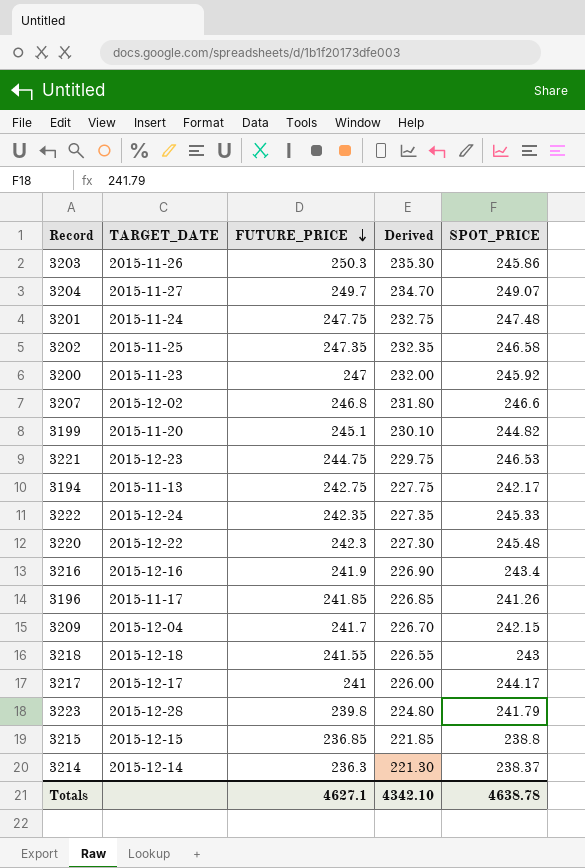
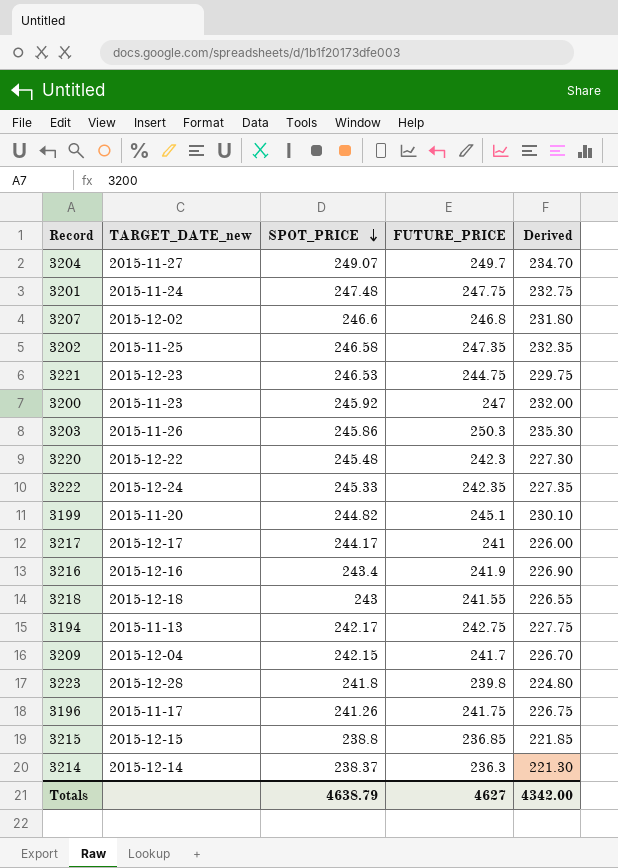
row order: FUTURE_PRICE descending -> SPOT_PRICE descending
column name: TARGET_DATE -> TARGET_DATE_new
column SPOT_PRICE | position: 5 -> 3
3223 | SPOT_PRICE: 241.79 -> 241.8
3196 | FUTURE_PRICE: 241.85 -> 241.75
3196 | Derived: 226.85 -> 226.75
Totals | SPOT_PRICE: 4638.78 -> 4638.79
Totals | FUTURE_PRICE: 4627.1 -> 4627
Totals | Derived: 4342.10 -> 4342.00

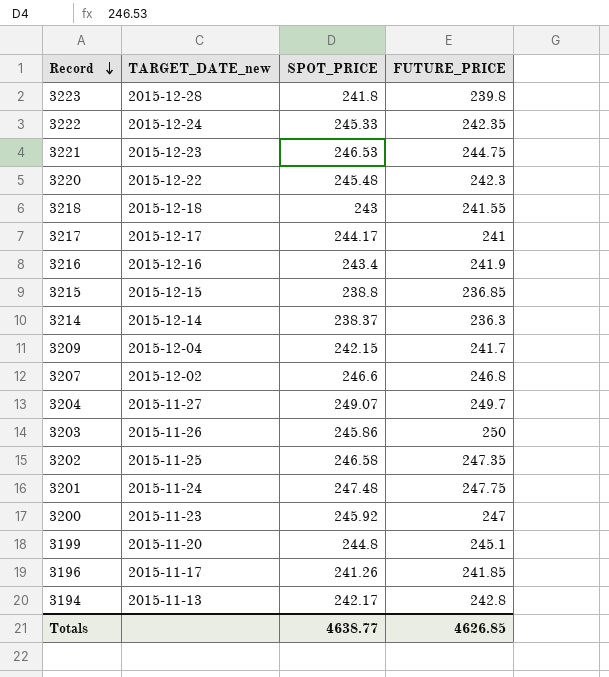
row order: SPOT_PRICE descending -> Record descending
column Derived | formula: [FUTURE_PRICE] - 15 -> none
3203 | FUTURE_PRICE: 250.3 -> 250
3199 | SPOT_PRICE: 244.82 -> 244.8
3196 | FUTURE_PRICE: 241.75 -> 241.85
3194 | FUTURE_PRICE: 242.75 -> 242.8
Totals | SPOT_PRICE: 4638.79 -> 4638.77
Totals | FUTURE_PRICE: 4627 -> 4626.85

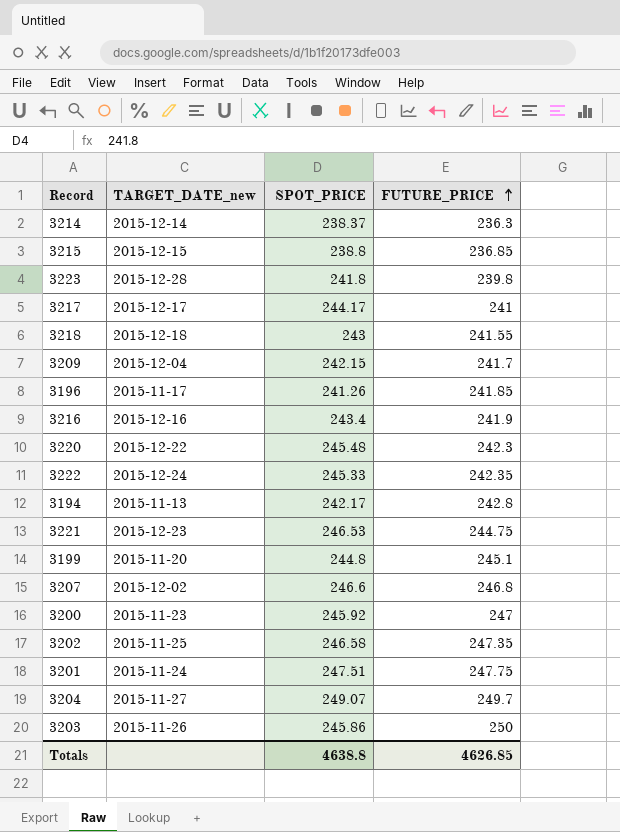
row order: Record descending -> FUTURE_PRICE ascending
3201 | SPOT_PRICE: 247.48 -> 247.51
Totals | SPOT_PRICE: 4638.77 -> 4638.8

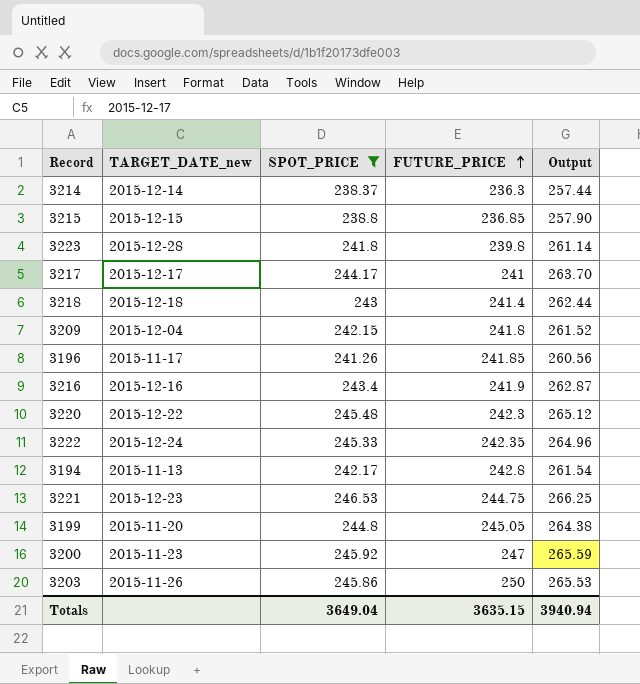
filter: none -> SPOT_PRICE <= 246.53
column Output | formula: none -> [SPOT_PRICE] * 1.08
3218 | FUTURE_PRICE: 241.55 -> 241.4
3209 | FUTURE_PRICE: 241.7 -> 241.8
3199 | FUTURE_PRICE: 245.1 -> 245.05
Totals | SPOT_PRICE: 4638.8 -> 3649.04
Totals | FUTURE_PRICE: 4626.85 -> 3635.15

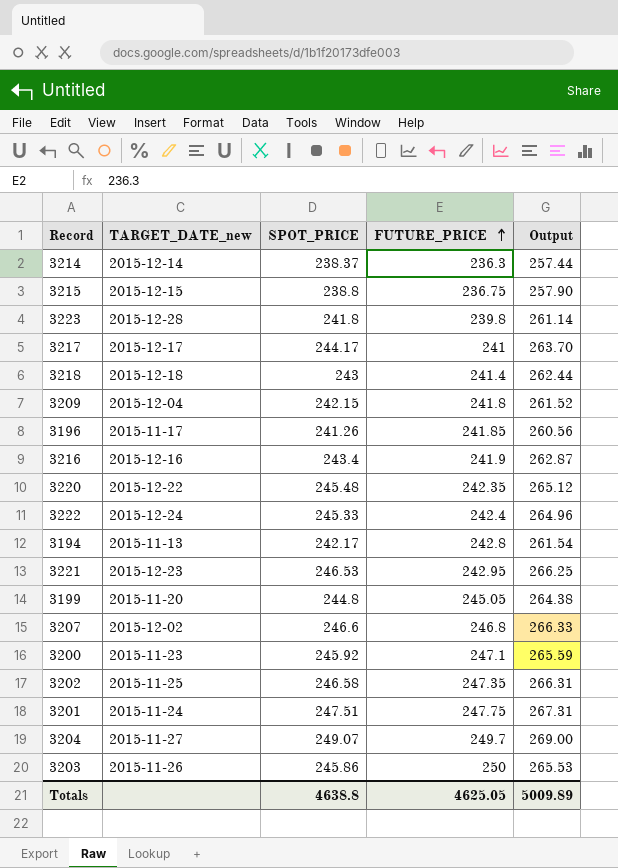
filter: SPOT_PRICE <= 246.53 -> none
3215 | FUTURE_PRICE: 236.85 -> 236.75
3220 | FUTURE_PRICE: 242.3 -> 242.35
3222 | FUTURE_PRICE: 242.35 -> 242.4
3221 | FUTURE_PRICE: 244.75 -> 242.95
3200 | FUTURE_PRICE: 247 -> 247.1
Totals | SPOT_PRICE: 3649.04 -> 4638.8
Totals | FUTURE_PRICE: 3635.15 -> 4625.05
Totals | Output: 3940.94 -> 5009.89

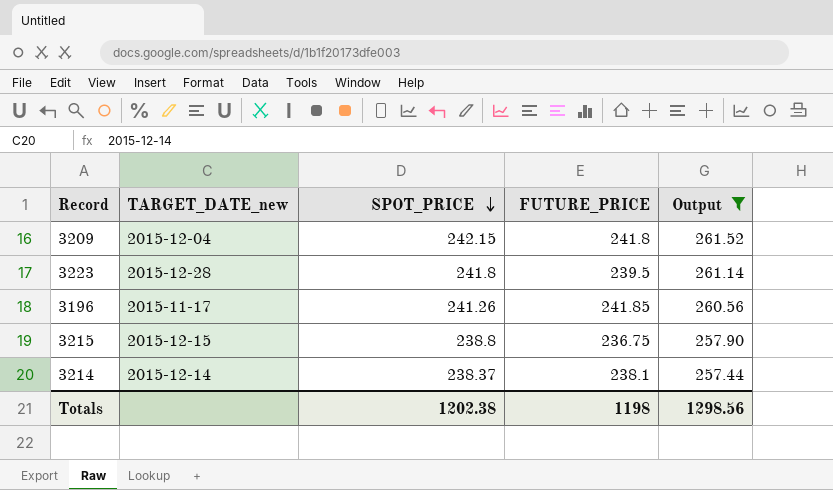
filter: none -> Output <= 261.52
row order: FUTURE_PRICE ascending -> SPOT_PRICE descending
3223 | FUTURE_PRICE: 239.8 -> 239.5
3214 | FUTURE_PRICE: 236.3 -> 238.1
Totals | SPOT_PRICE: 4638.8 -> 1202.38
Totals | FUTURE_PRICE: 4625.05 -> 1198
Totals | Output: 5009.89 -> 1298.56

